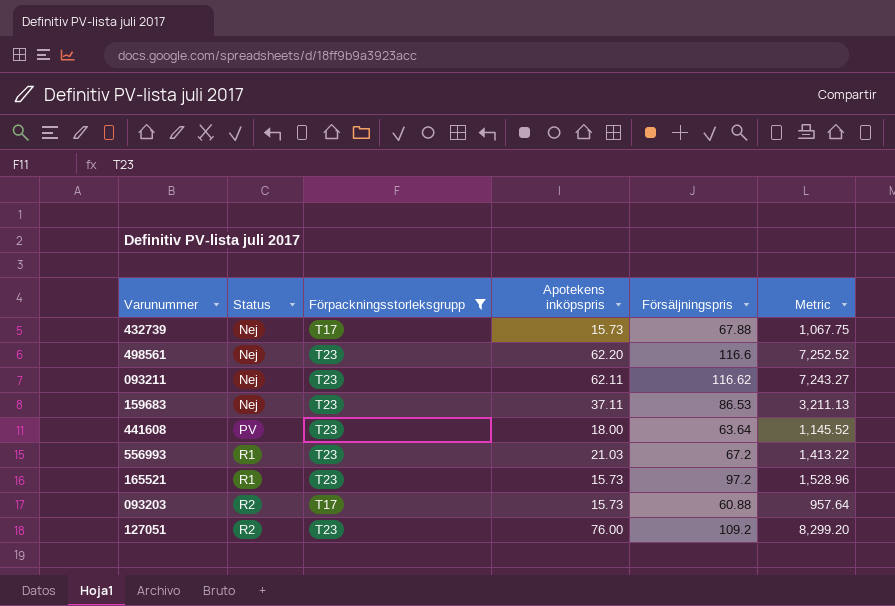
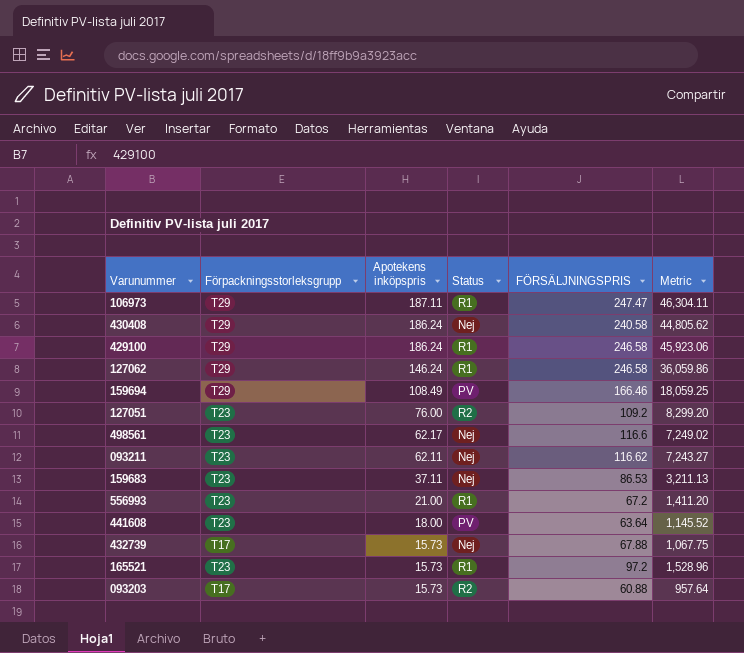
filter: Förpackningsstorleksgrupp != T29 -> none
row order: Status ascending -> Apotekens inköpspris descending
column Status | position: 2 -> 4
column name: Försäljningspris -> FÖRSÄLJNINGSPRIS
498561 | Apotekens inköpspris: 62.20 -> 62.17
498561 | Metric: 7,252.52 -> 7,249.02
556993 | Apotekens inköpspris: 21.03 -> 21.00
556993 | Metric: 1,413.22 -> 1,411.20

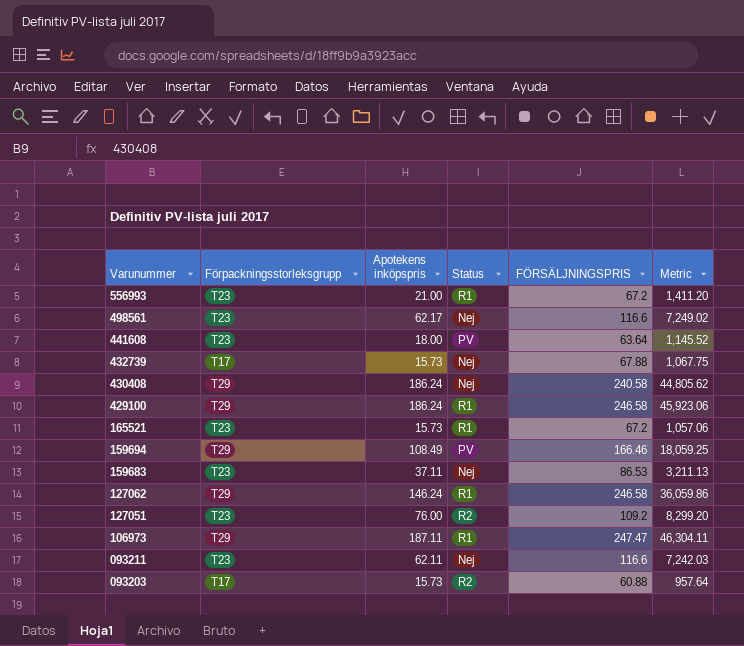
row order: Apotekens inköpspris descending -> Varunummer descending
165521 | FÖRSÄLJNINGSPRIS: 97.2 -> 67.2
165521 | Metric: 1,528.96 -> 1,057.06
093211 | FÖRSÄLJNINGSPRIS: 116.62 -> 116.6
093211 | Metric: 7,243.27 -> 7,242.03

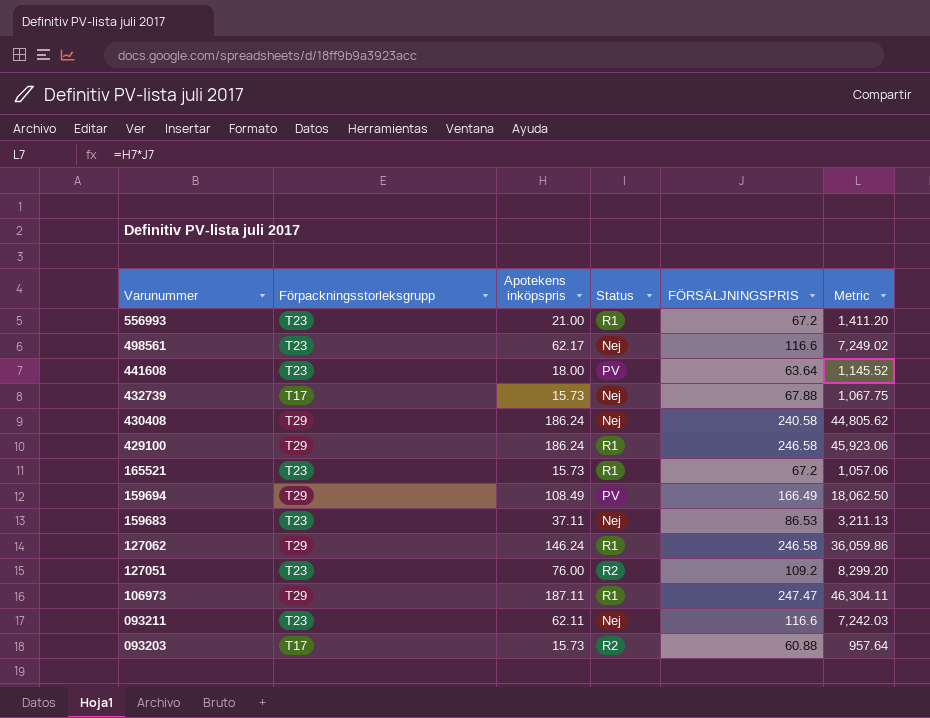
159694 | FÖRSÄLJNINGSPRIS: 166.46 -> 166.49
159694 | Metric: 18,059.25 -> 18,062.50

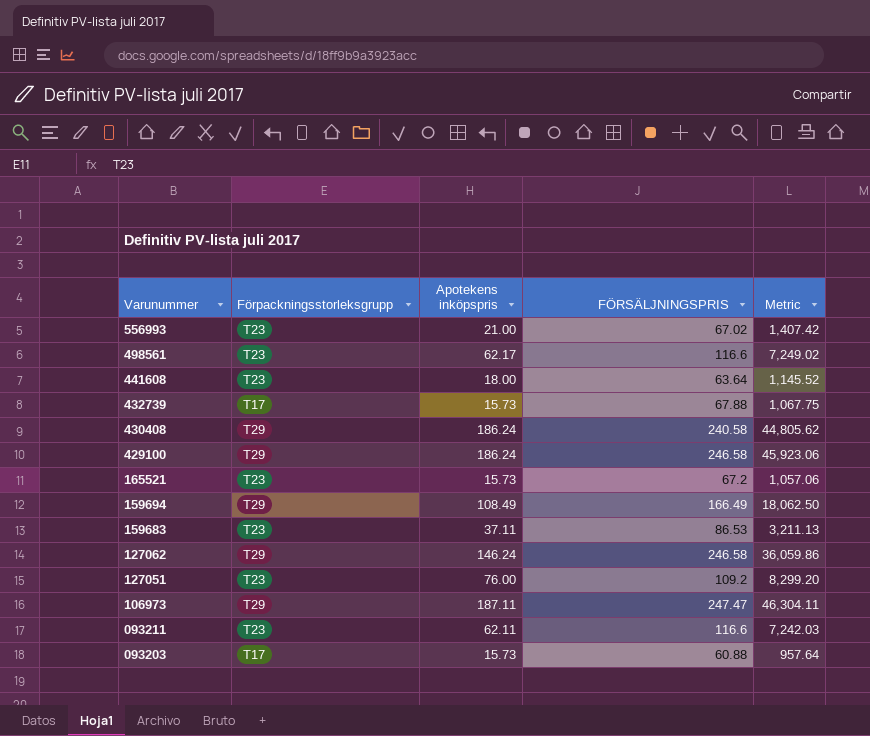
column Status | position: 4 -> none
556993 | FÖRSÄLJNINGSPRIS: 67.2 -> 67.02
556993 | Metric: 1,411.20 -> 1,407.42

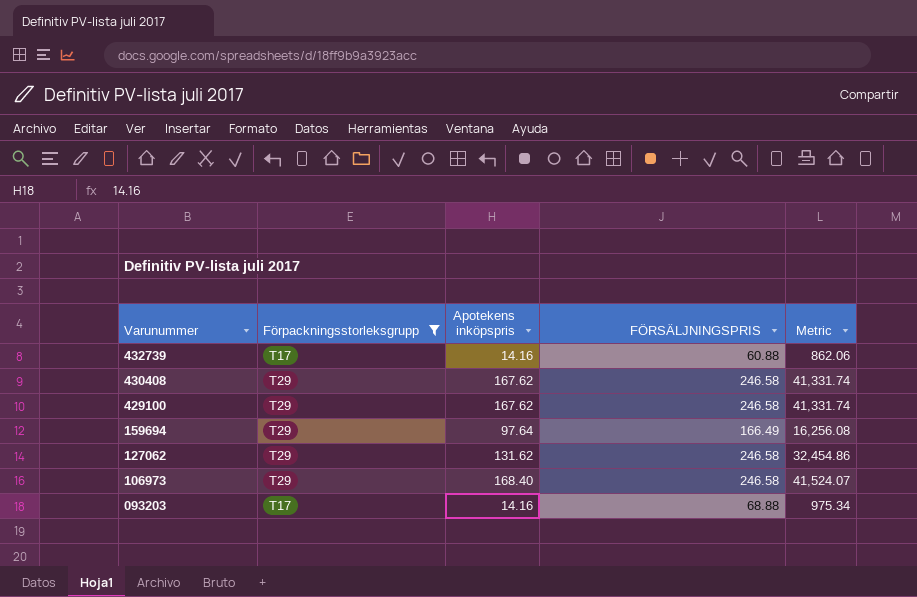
filter: none -> Förpackningsstorleksgrupp != T23
432739 | Apotekens inköpspris: 15.73 -> 14.16
432739 | FÖRSÄLJNINGSPRIS: 67.88 -> 60.88
432739 | Metric: 1,067.75 -> 862.06
430408 | Apotekens inköpspris: 186.24 -> 167.62
430408 | FÖRSÄLJNINGSPRIS: 240.58 -> 246.58
430408 | Metric: 44,805.62 -> 41,331.74
429100 | Apotekens inköpspris: 186.24 -> 167.62
429100 | Metric: 45,923.06 -> 41,331.74
159694 | Apotekens inköpspris: 108.49 -> 97.64
159694 | Metric: 18,062.50 -> 16,256.08
127062 | Apotekens inköpspris: 146.24 -> 131.62
127062 | Metric: 36,059.86 -> 32,454.86
106973 | Apotekens inköpspris: 187.11 -> 168.40
106973 | FÖRSÄLJNINGSPRIS: 247.47 -> 246.58
106973 | Metric: 46,304.11 -> 41,524.07
093203 | Apotekens inköpspris: 15.73 -> 14.16
093203 | FÖRSÄLJNINGSPRIS: 60.88 -> 68.88
093203 | Metric: 957.64 -> 975.34

